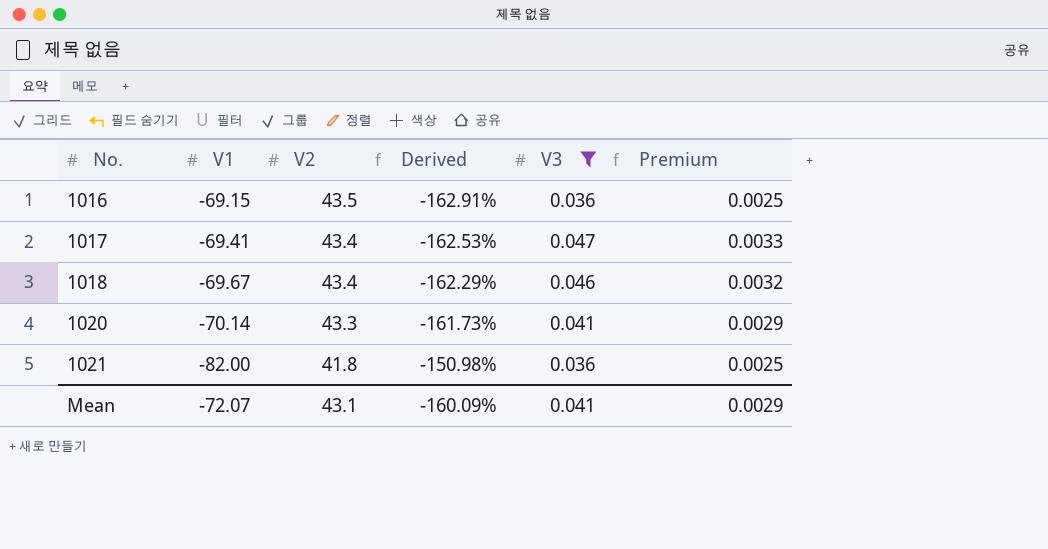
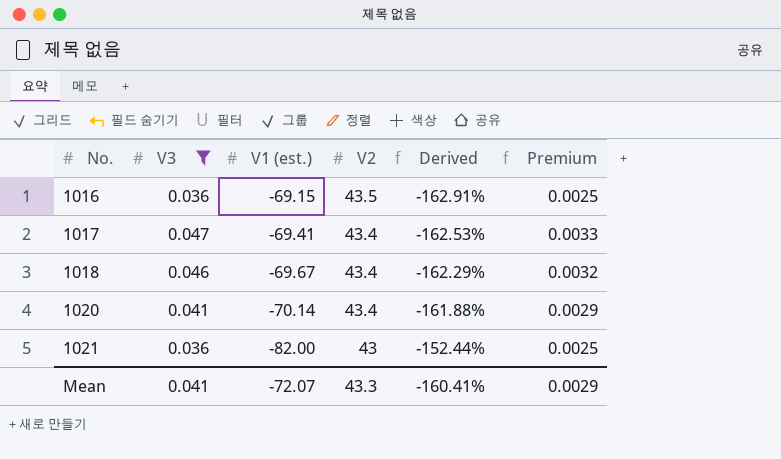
column V3 | position: 5 -> 2
column name: V1 -> V1 (est.)
1020 | V2: 43.3 -> 43.4
1020 | Derived: -161.73% -> -161.88%
1021 | V2: 41.8 -> 43
1021 | Derived: -150.98% -> -152.44%
Mean | V2: 43.1 -> 43.3
Mean | Derived: -160.09% -> -160.41%

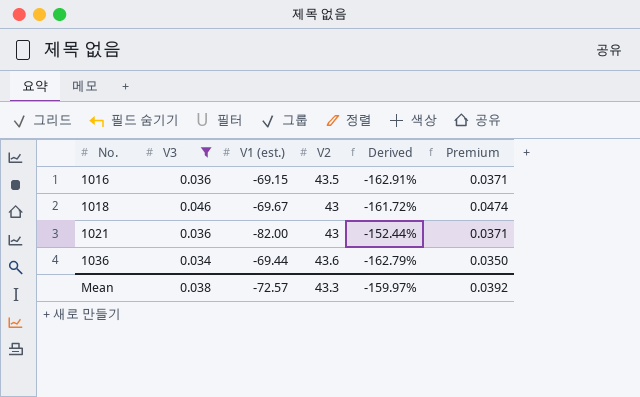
column Premium | formula: [V3] * 0.07 -> [V3] * 1.03
row 1017: 0.047 | -69.41 | 43.4 | -162.53% | 0.0033 -> none
row 1020: 0.041 | -70.14 | 43.4 | -161.88% | 0.0029 -> none
1018 | V2: 43.4 -> 43
1018 | Derived: -162.29% -> -161.72%
row 1036: none -> 0.034 | -69.44 | 43.6 | -162.79% | 0.0350
Mean | V3: 0.041 -> 0.038
Mean | V1 (est.): -72.07 -> -72.57
Mean | Derived: -160.41% -> -159.97%
Mean | Premium: 0.0029 -> 0.0392

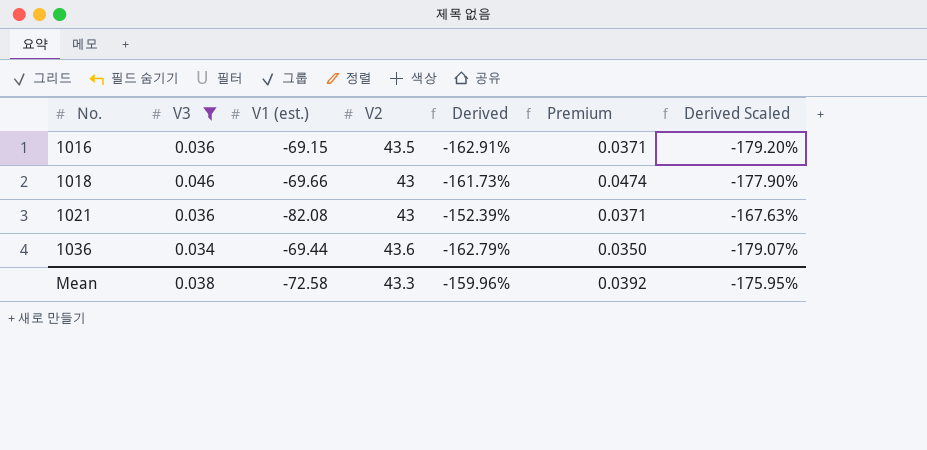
column Derived Scaled | formula: none -> [Derived] * 1.1
1018 | V1 (est.): -69.67 -> -69.66
1018 | Derived: -161.72% -> -161.73%
1021 | V1 (est.): -82.00 -> -82.08
1021 | Derived: -152.44% -> -152.39%
Mean | V1 (est.): -72.57 -> -72.58
Mean | Derived: -159.97% -> -159.96%

